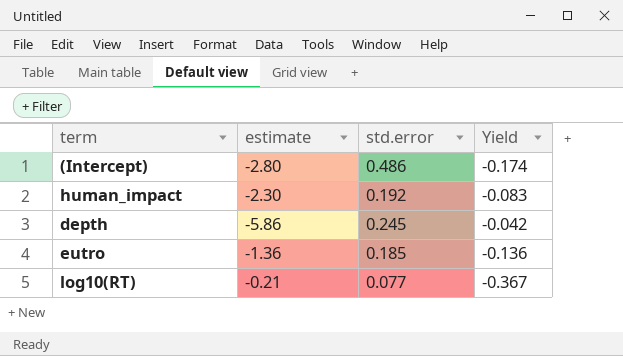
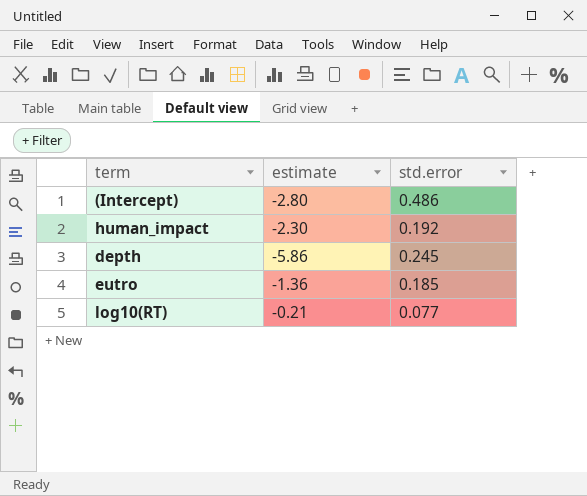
column Yield | formula: [std.error] / [estimate] -> none

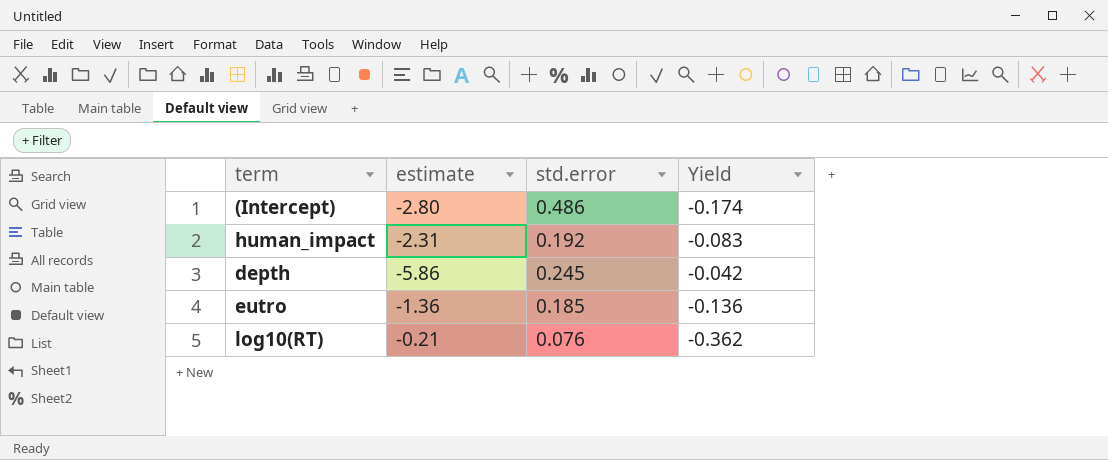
column Yield | formula: none -> [std.error] / [estimate]
human_impact | estimate: -2.30 -> -2.31
log10(RT) | std.error: 0.077 -> 0.076

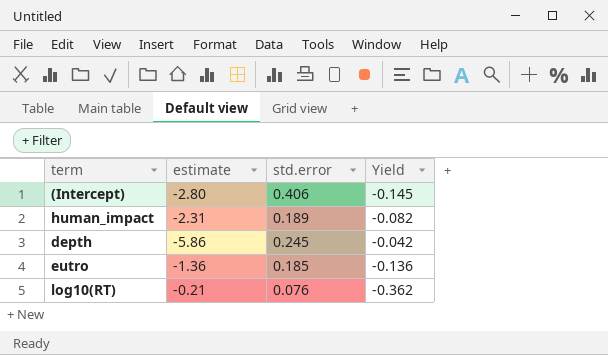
(Intercept) | std.error: 0.486 -> 0.406
(Intercept) | Yield: -0.174 -> -0.145
human_impact | std.error: 0.192 -> 0.189
human_impact | Yield: -0.083 -> -0.082

